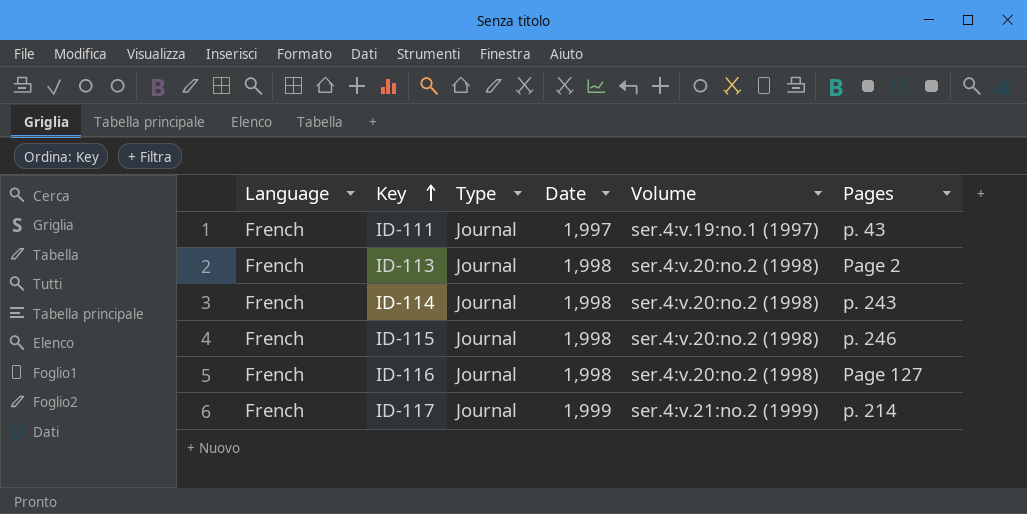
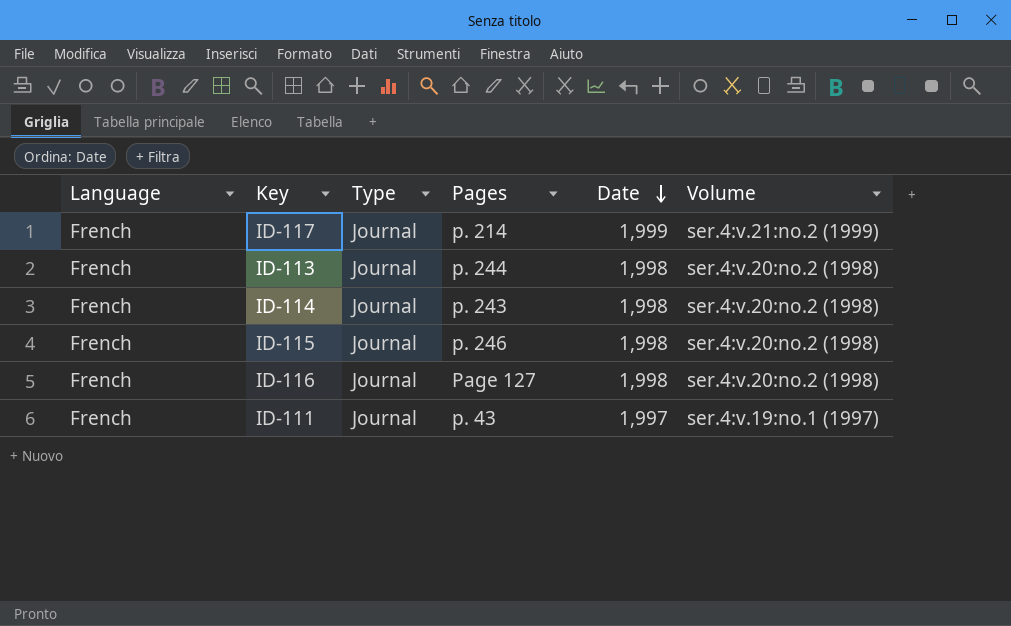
row order: Key ascending -> Date descending
column Pages | position: 6 -> 4
ID-113 | Pages: Page 2 -> p. 244

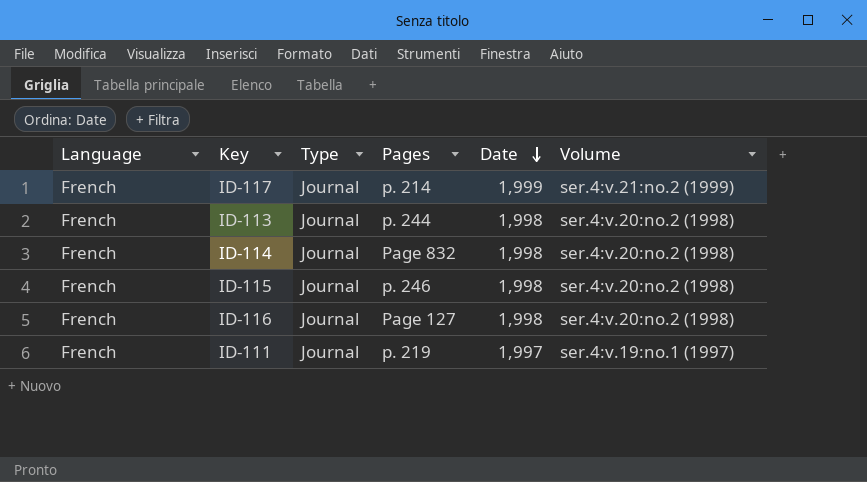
ID-114 | Pages: p. 243 -> Page 832
ID-111 | Pages: p. 43 -> p. 219

